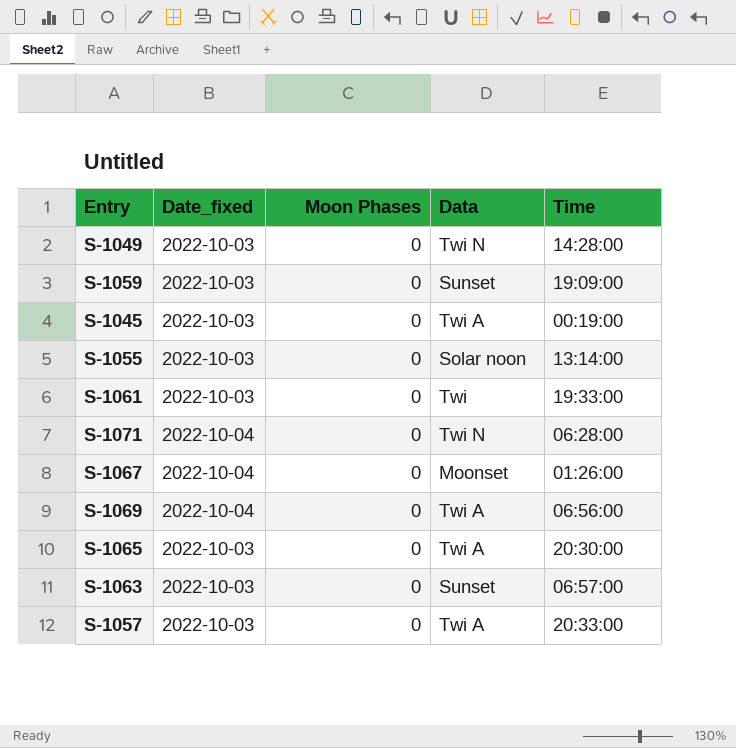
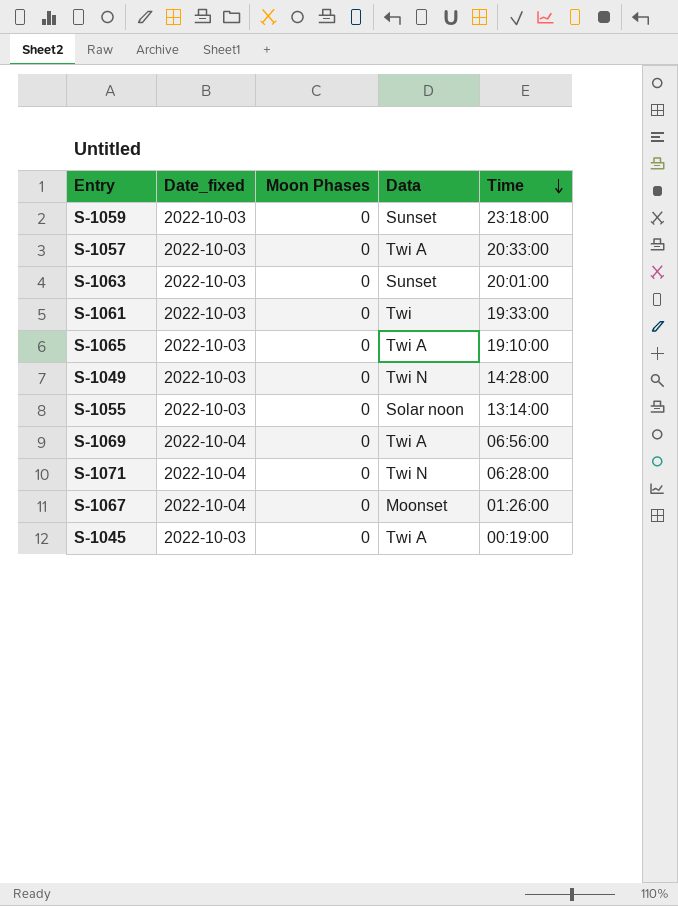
row order: none -> Time descending
S-1059 | Time: 19:09:00 -> 23:18:00
S-1063 | Time: 06:57:00 -> 20:01:00
S-1065 | Time: 20:30:00 -> 19:10:00

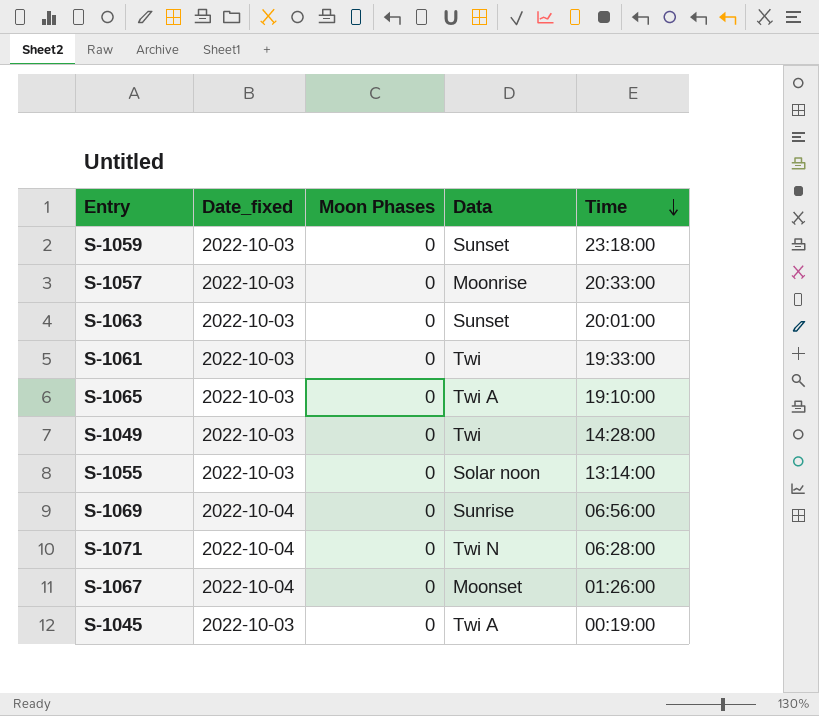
S-1057 | Data: Twi A -> Moonrise
S-1049 | Data: Twi N -> Twi
S-1069 | Data: Twi A -> Sunrise

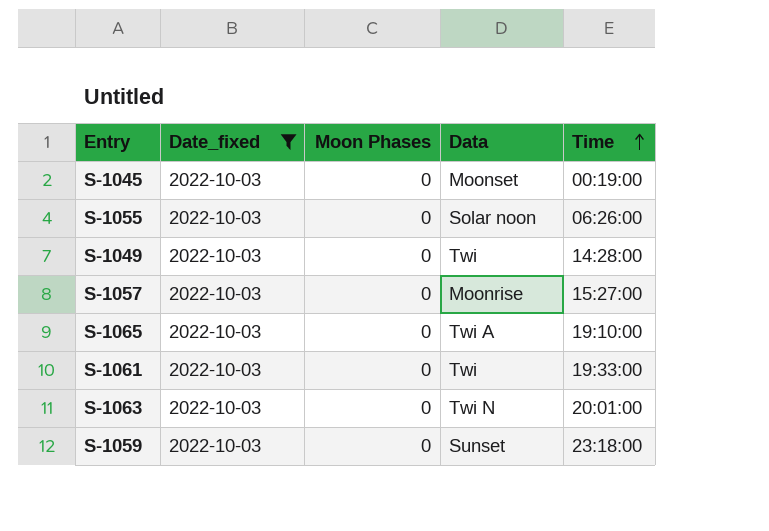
filter: none -> Date_fixed = 2022-10-03
row order: Time descending -> Time ascending
S-1045 | Data: Twi A -> Moonset
S-1055 | Time: 13:14:00 -> 06:26:00
S-1057 | Time: 20:33:00 -> 15:27:00
S-1063 | Data: Sunset -> Twi N

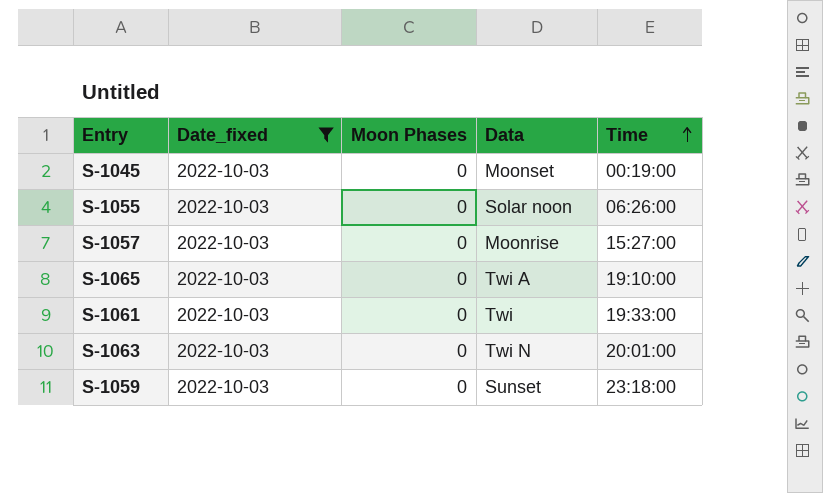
row S-1049: 2022-10-03 | 0 | Twi | 14:28:00 -> none

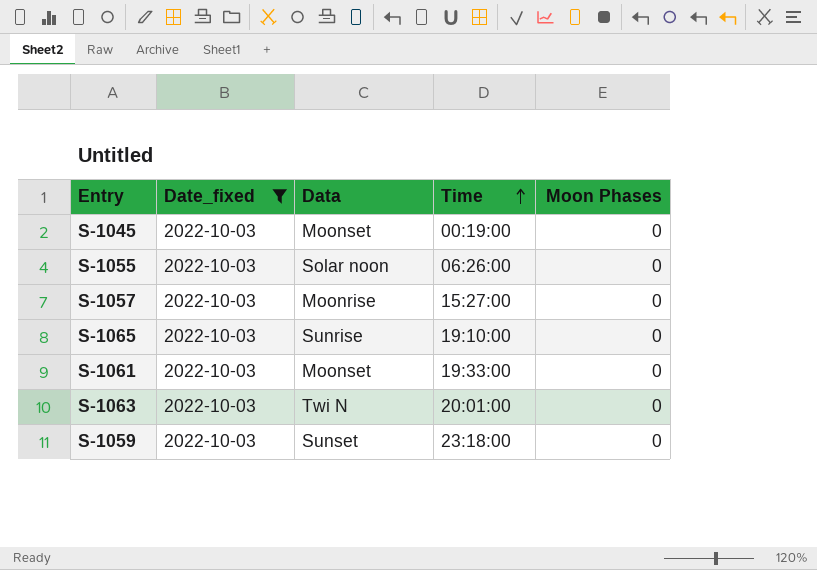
column Moon Phases | position: 3 -> 5
S-1065 | Data: Twi A -> Sunrise
S-1061 | Data: Twi -> Moonset

